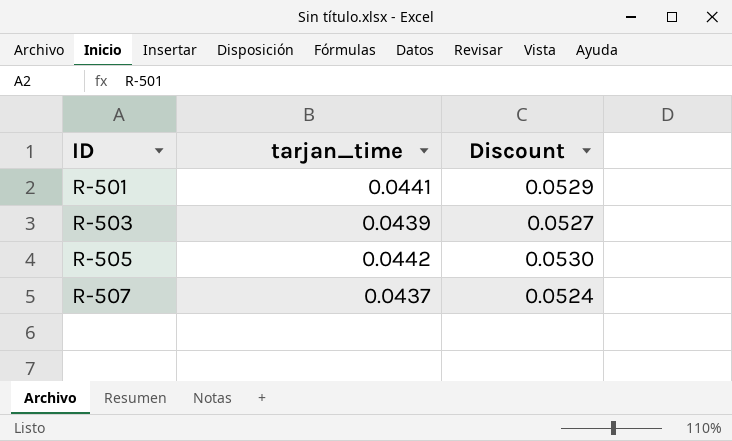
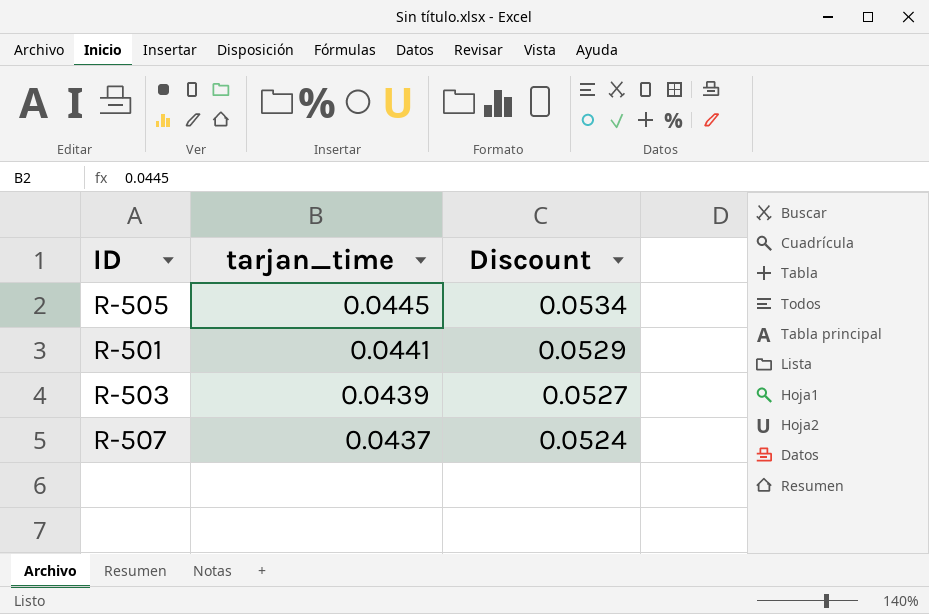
row order: ID ascending -> tarjan_time descending
R-505 | tarjan_time: 0.0442 -> 0.0445
R-505 | Discount: 0.0530 -> 0.0534

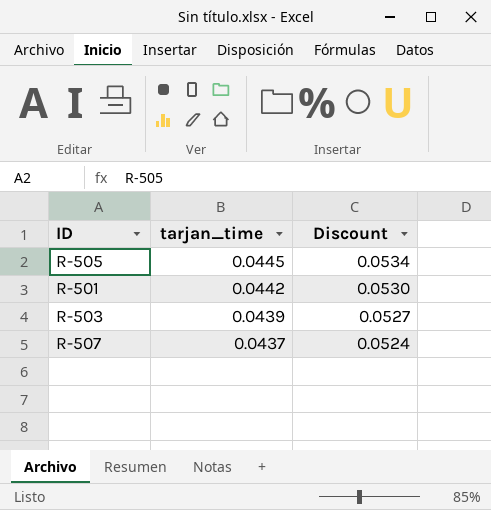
R-501 | tarjan_time: 0.0441 -> 0.0442
R-501 | Discount: 0.0529 -> 0.0530

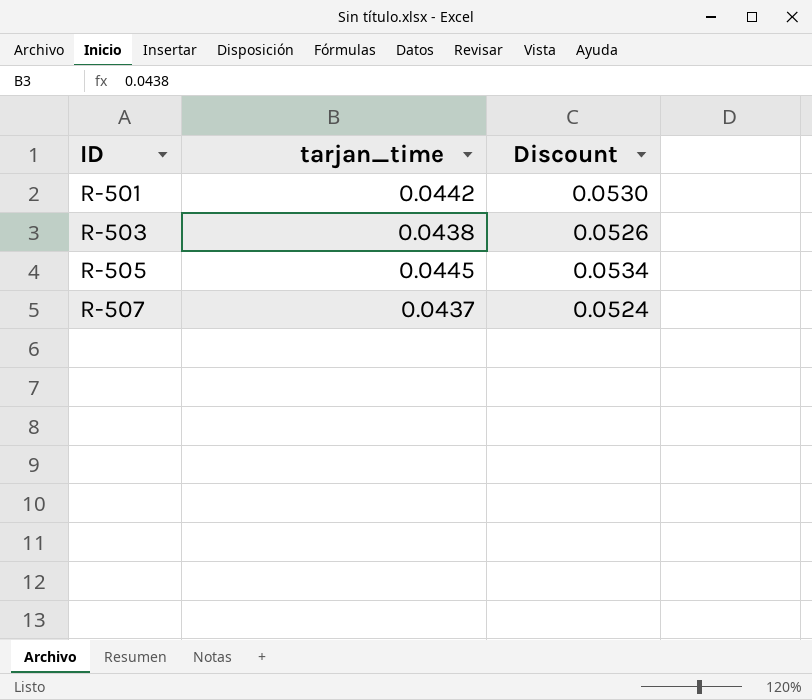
row order: tarjan_time descending -> ID ascending
R-503 | tarjan_time: 0.0439 -> 0.0438
R-503 | Discount: 0.0527 -> 0.0526

